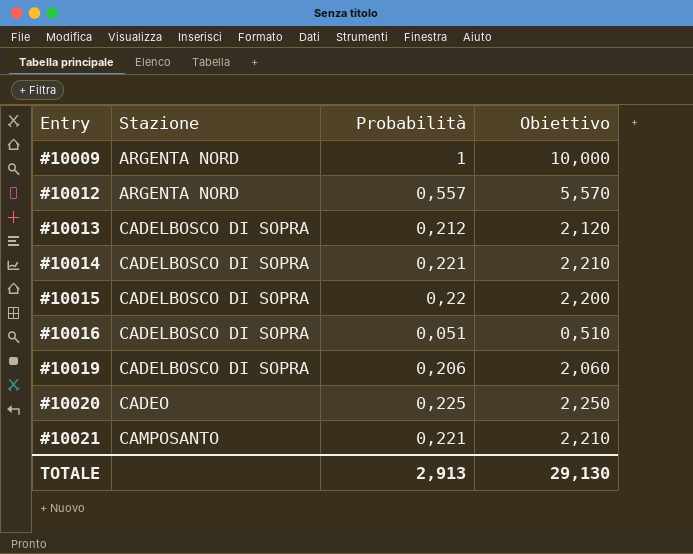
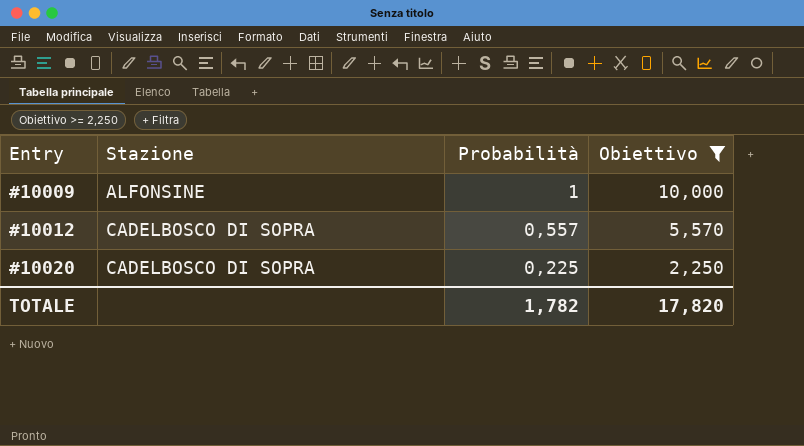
filter: none -> Obiettivo >= 2,250
#10009 | Stazione: ARGENTA NORD -> ALFONSINE
#10012 | Stazione: ARGENTA NORD -> CADELBOSCO DI SOPRA
#10020 | Stazione: CADEO -> CADELBOSCO DI SOPRA
TOTALE | Probabilità: 2,913 -> 1,782
TOTALE | Obiettivo: 29,130 -> 17,820

